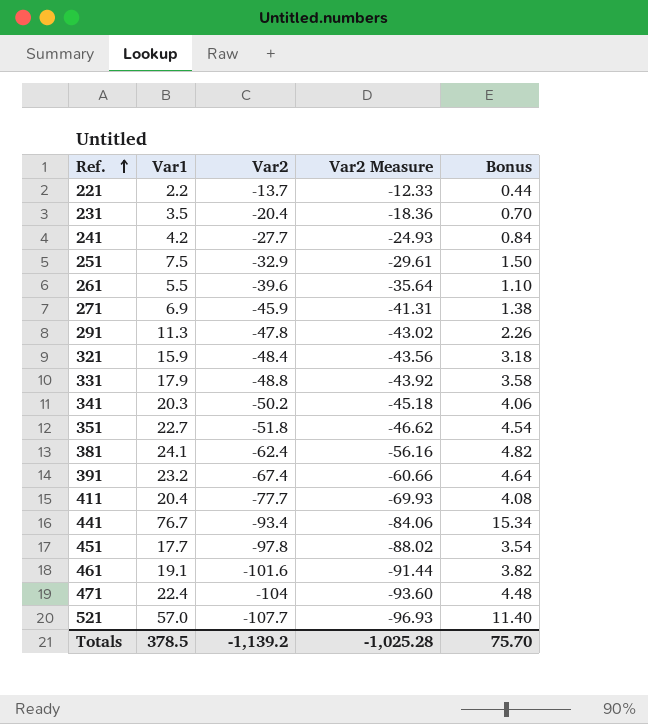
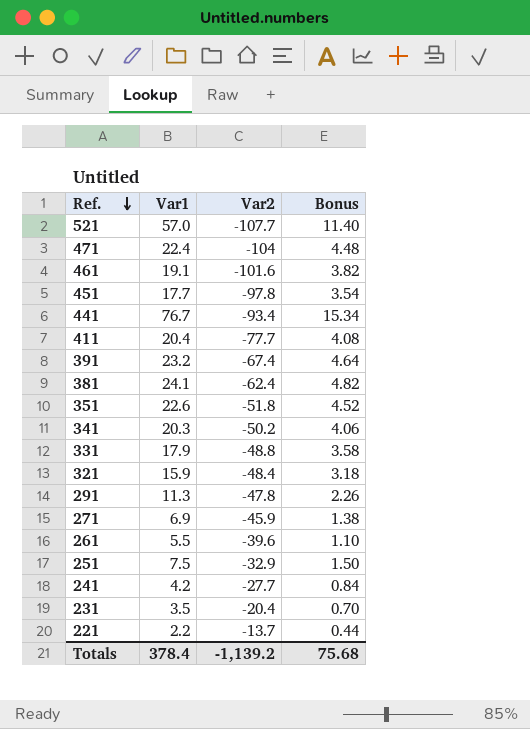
row order: Ref. ascending -> Ref. descending
column Var2 Measure | formula: [Var2] * 0.9 -> none
351 | Var1: 22.7 -> 22.6
351 | Bonus: 4.54 -> 4.52
Totals | Var1: 378.5 -> 378.4
Totals | Bonus: 75.70 -> 75.68

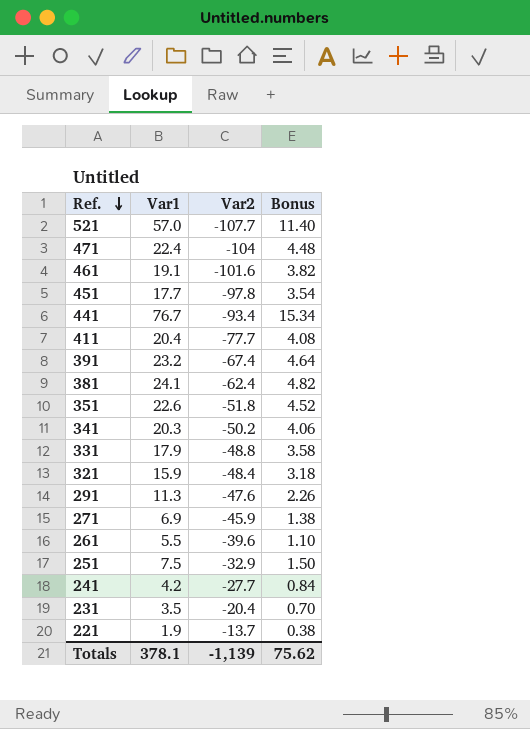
291 | Var2: -47.8 -> -47.6
221 | Var1: 2.2 -> 1.9
221 | Bonus: 0.44 -> 0.38
Totals | Var1: 378.4 -> 378.1
Totals | Var2: -1,139.2 -> -1,139
Totals | Bonus: 75.68 -> 75.62

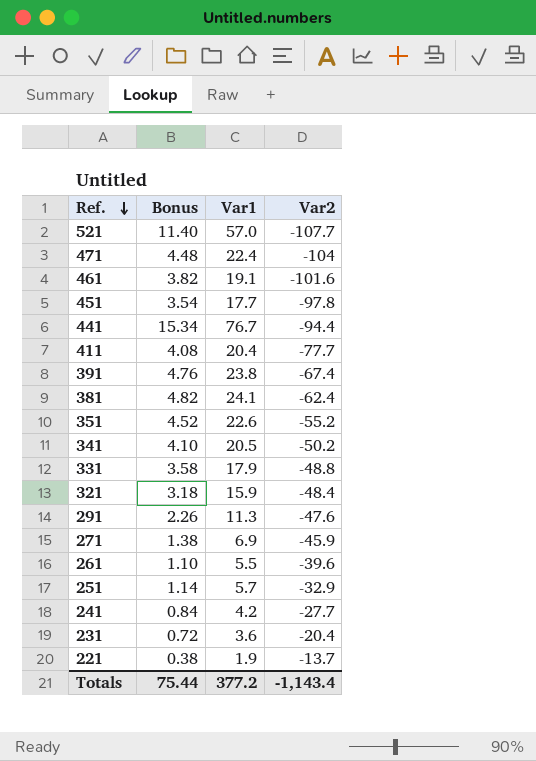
column Bonus | position: 4 -> 2
441 | Var2: -93.4 -> -94.4
391 | Bonus: 4.64 -> 4.76
391 | Var1: 23.2 -> 23.8
351 | Var2: -51.8 -> -55.2
341 | Bonus: 4.06 -> 4.10
341 | Var1: 20.3 -> 20.5
251 | Bonus: 1.50 -> 1.14
251 | Var1: 7.5 -> 5.7
231 | Bonus: 0.70 -> 0.72
231 | Var1: 3.5 -> 3.6
Totals | Bonus: 75.62 -> 75.44
Totals | Var1: 378.1 -> 377.2
Totals | Var2: -1,139 -> -1,143.4

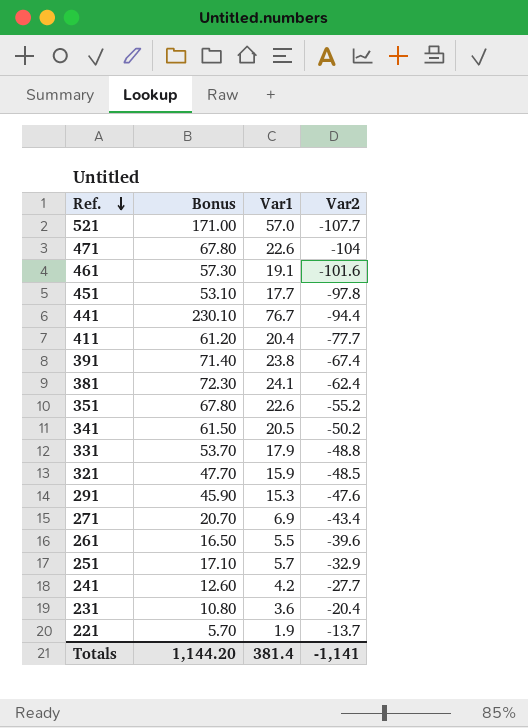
column Bonus | formula: [Var1] * 0.2 -> [Var1] * 3
471 | Var1: 22.4 -> 22.6
321 | Var2: -48.4 -> -48.5
291 | Var1: 11.3 -> 15.3
271 | Var2: -45.9 -> -43.4
Totals | Bonus: 75.44 -> 1,144.20
Totals | Var1: 377.2 -> 381.4
Totals | Var2: -1,143.4 -> -1,141

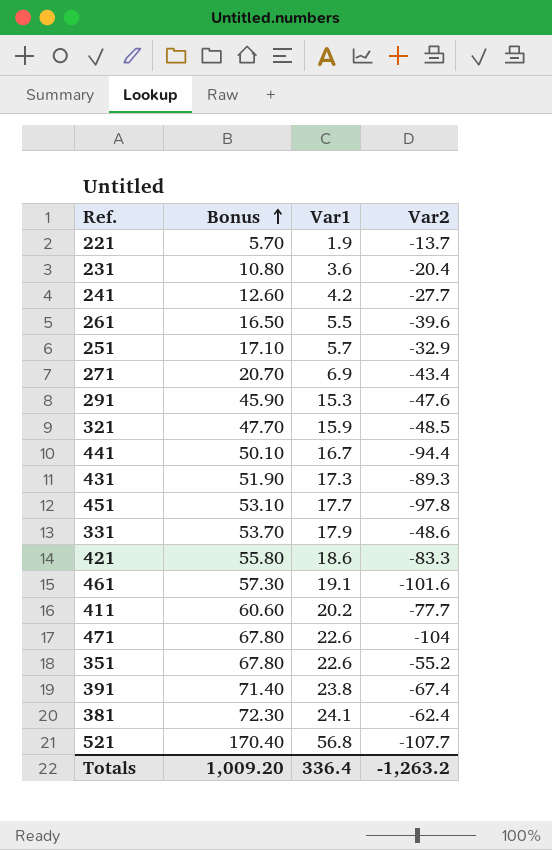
row order: Ref. descending -> Bonus ascending
row 341: 61.50 | 20.5 | -50.2 -> none
441 | Bonus: 230.10 -> 50.10
441 | Var1: 76.7 -> 16.7
row 431: none -> 51.90 | 17.3 | -89.3
331 | Var2: -48.8 -> -48.6
row 421: none -> 55.80 | 18.6 | -83.3
411 | Bonus: 61.20 -> 60.60
411 | Var1: 20.4 -> 20.2
521 | Bonus: 171.00 -> 170.40
521 | Var1: 57.0 -> 56.8
Totals | Bonus: 1,144.20 -> 1,009.20
Totals | Var1: 381.4 -> 336.4
Totals | Var2: -1,141 -> -1,263.2

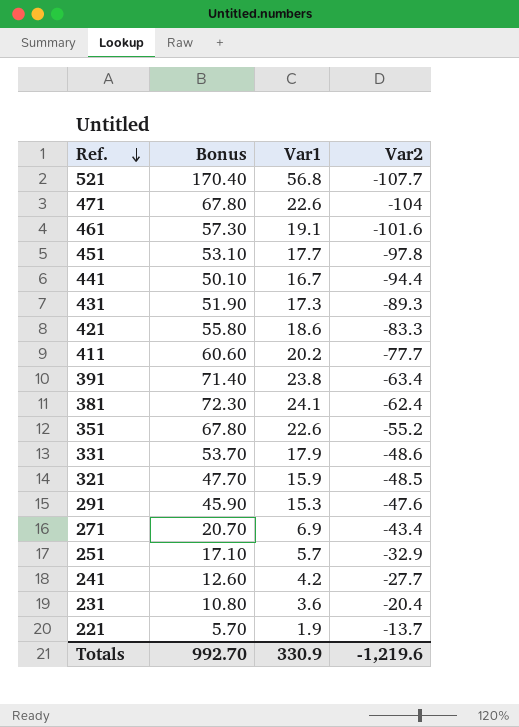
row order: Bonus ascending -> Ref. descending
row 261: 16.50 | 5.5 | -39.6 -> none
391 | Var2: -67.4 -> -63.4
Totals | Bonus: 1,009.20 -> 992.70
Totals | Var1: 336.4 -> 330.9
Totals | Var2: -1,263.2 -> -1,219.6

